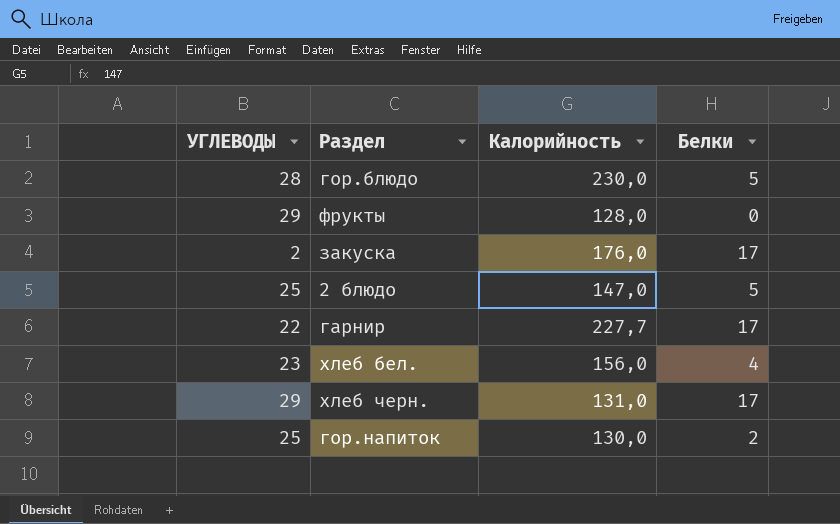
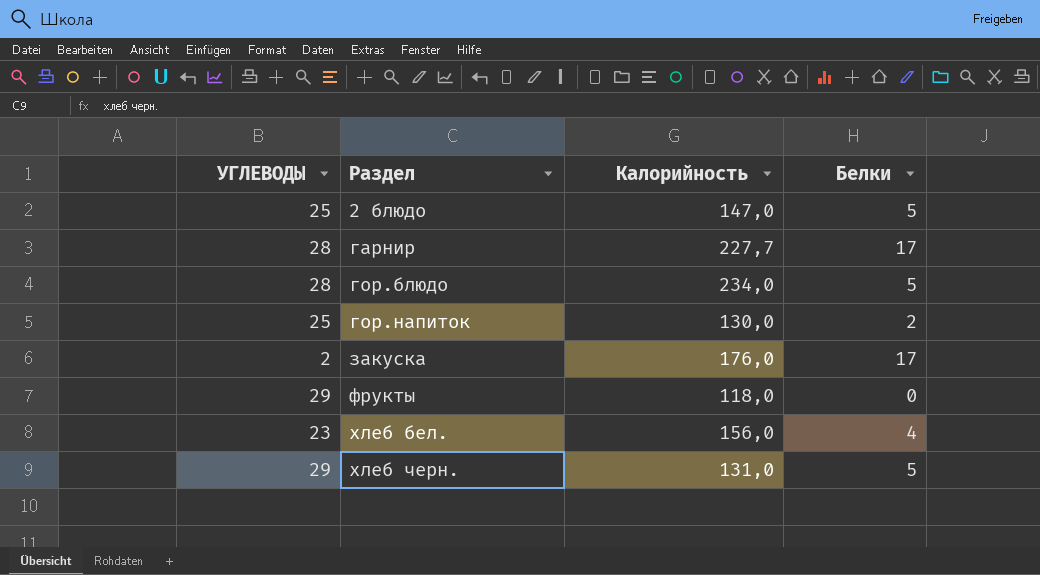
row order: none -> Раздел ascending
гарнир | УГЛЕВОДЫ: 22 -> 28
гор.блюдо | Калорийность: 230,0 -> 234,0
фрукты | Калорийность: 128,0 -> 118,0
хлеб черн. | Белки: 17 -> 5

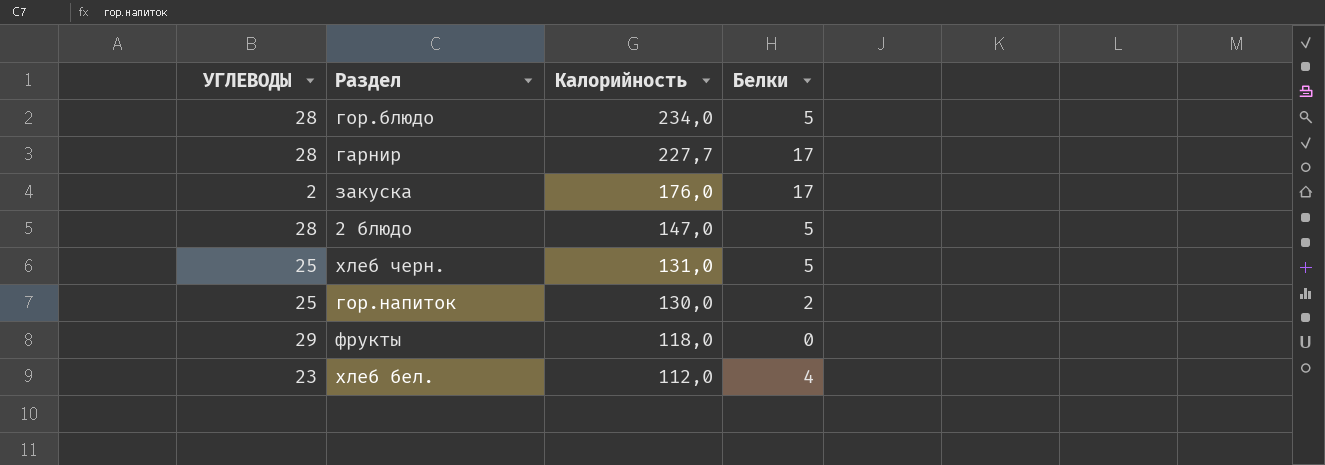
row order: Раздел ascending -> Калорийность descending
2 блюдо | УГЛЕВОДЫ: 25 -> 28
хлеб черн. | УГЛЕВОДЫ: 29 -> 25
хлеб бел. | Калорийность: 156,0 -> 112,0

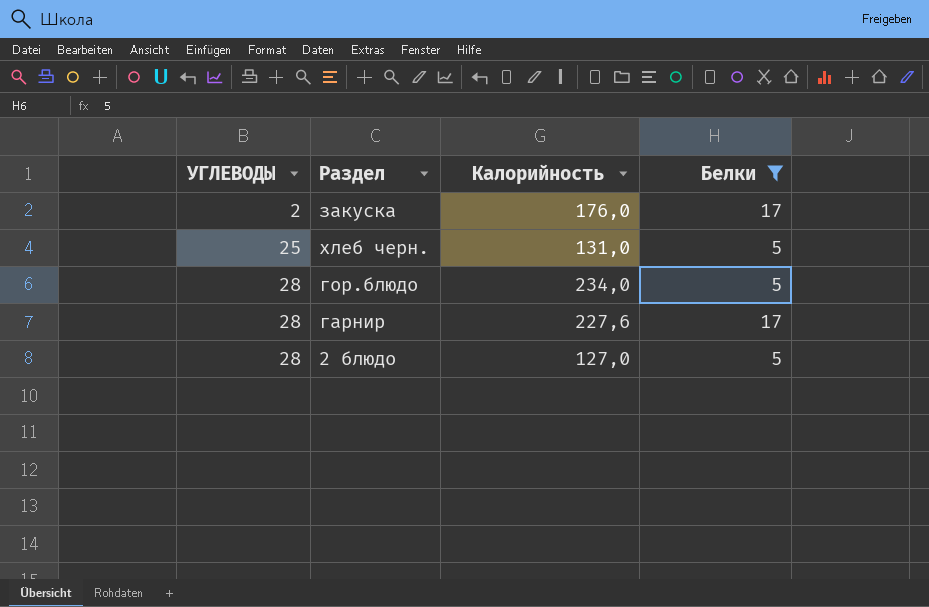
filter: none -> Белки >= 5
row order: Калорийность descending -> УГЛЕВОДЫ ascending
гарнир | Калорийность: 227,7 -> 227,6
2 блюдо | Калорийность: 147,0 -> 127,0

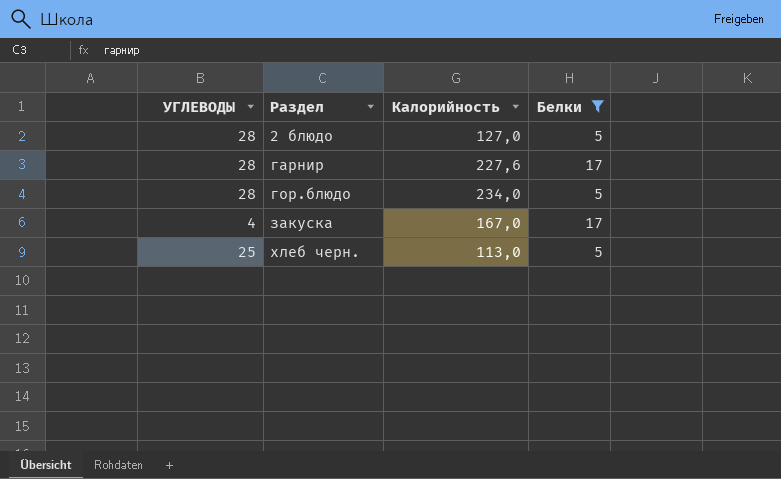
row order: УГЛЕВОДЫ ascending -> Раздел ascending
закуска | УГЛЕВОДЫ: 2 -> 4
закуска | Калорийность: 176,0 -> 167,0
хлеб черн. | Калорийность: 131,0 -> 113,0

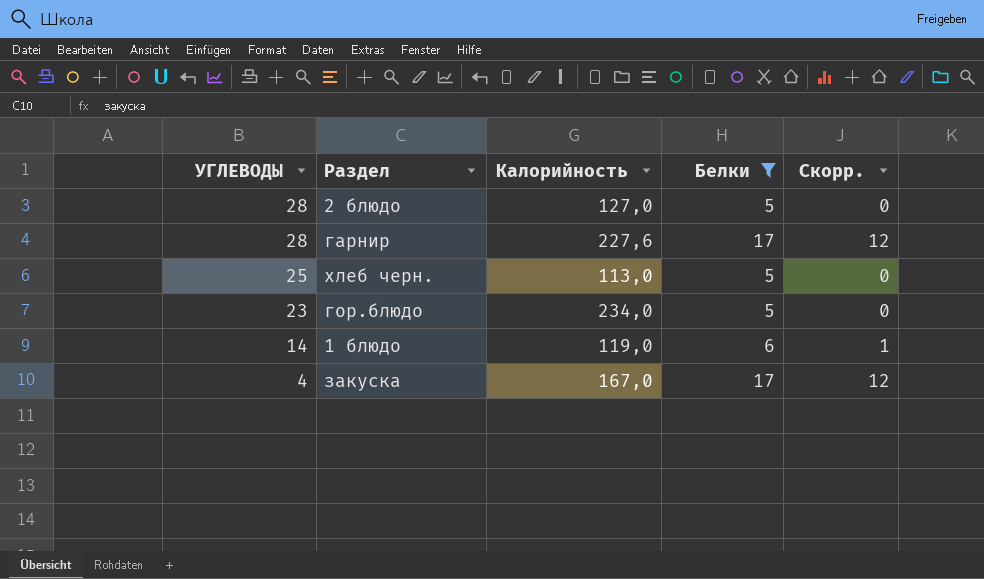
row order: Раздел ascending -> УГЛЕВОДЫ descending
column Скорр. | formula: none -> [Белки] - 5
гор.блюдо | УГЛЕВОДЫ: 28 -> 23
row 1 блюдо: none -> 14 | 119,0 | 6 | 1

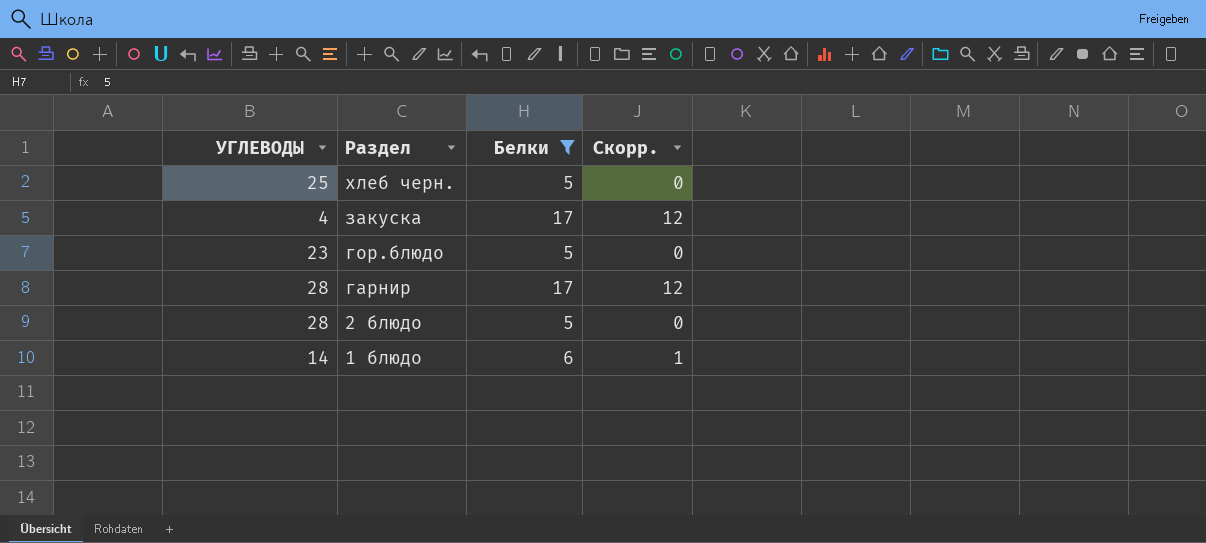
row order: УГЛЕВОДЫ descending -> Раздел descending
column Калорийность | position: 3 -> none

